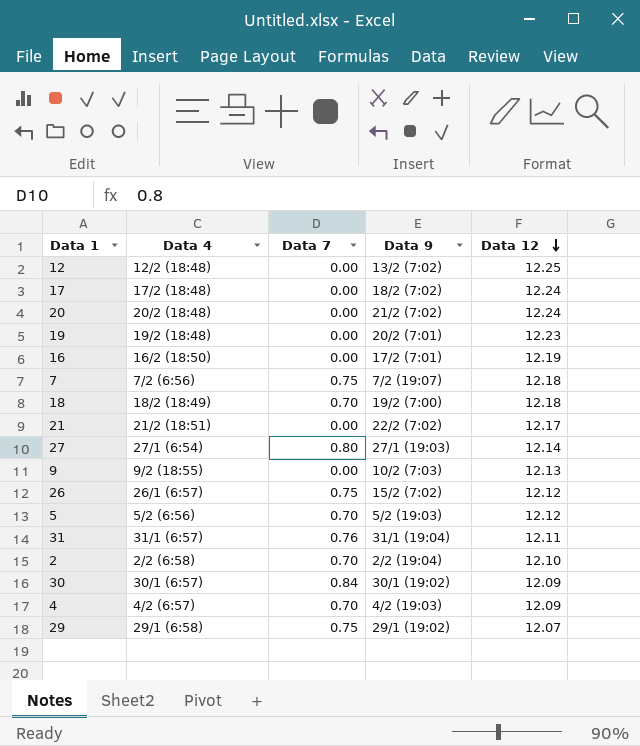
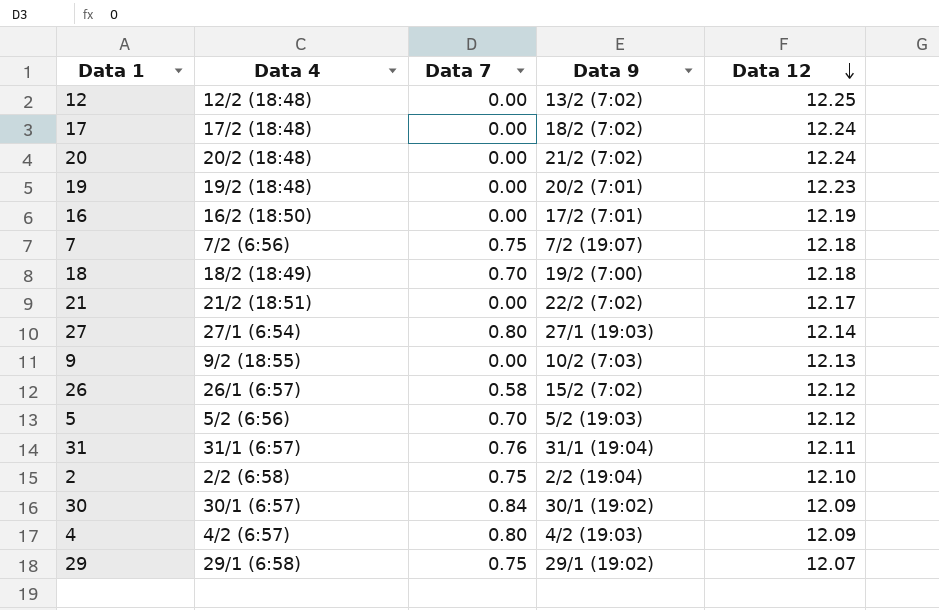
26 | Data 7: 0.75 -> 0.58
2 | Data 7: 0.70 -> 0.75
4 | Data 7: 0.70 -> 0.80

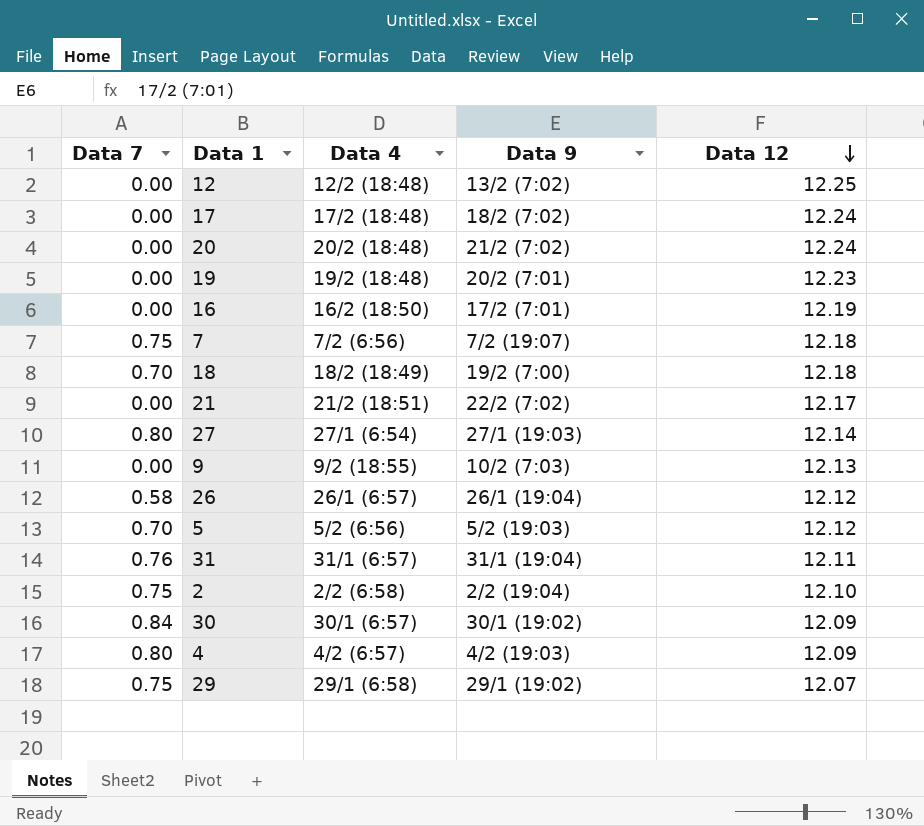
column Data 7 | position: 3 -> 1
26 | Data 9: 15/2 (7:02) -> 26/1 (19:04)

